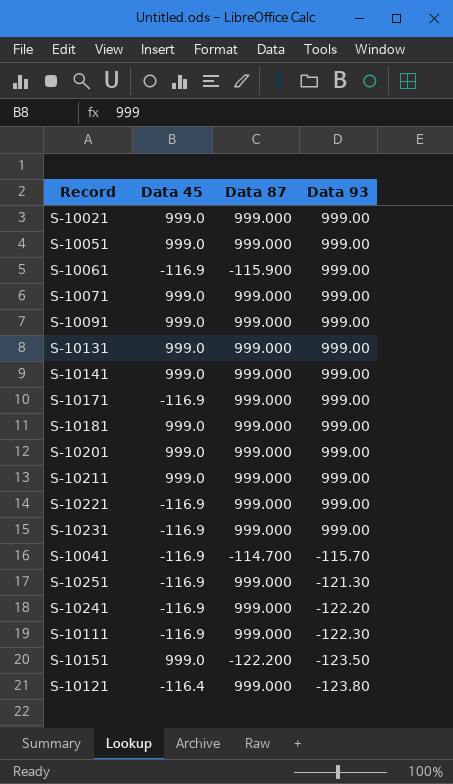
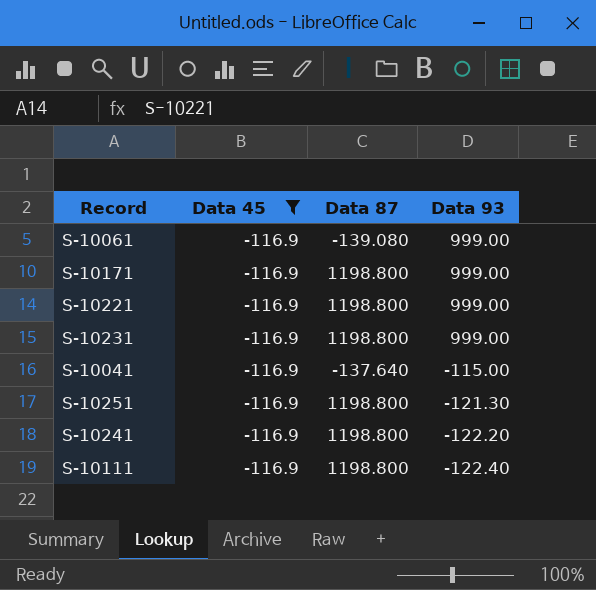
filter: none -> Data 45 = -116.9
S-10061 | Data 87: -115.900 -> -139.080
S-10171 | Data 87: 999.000 -> 1198.800
S-10221 | Data 87: 999.000 -> 1198.800
S-10231 | Data 87: 999.000 -> 1198.800
S-10041 | Data 87: -114.700 -> -137.640
S-10041 | Data 93: -115.70 -> -115.00
S-10251 | Data 87: 999.000 -> 1198.800
S-10241 | Data 87: 999.000 -> 1198.800
S-10111 | Data 87: 999.000 -> 1198.800
S-10111 | Data 93: -122.30 -> -122.40

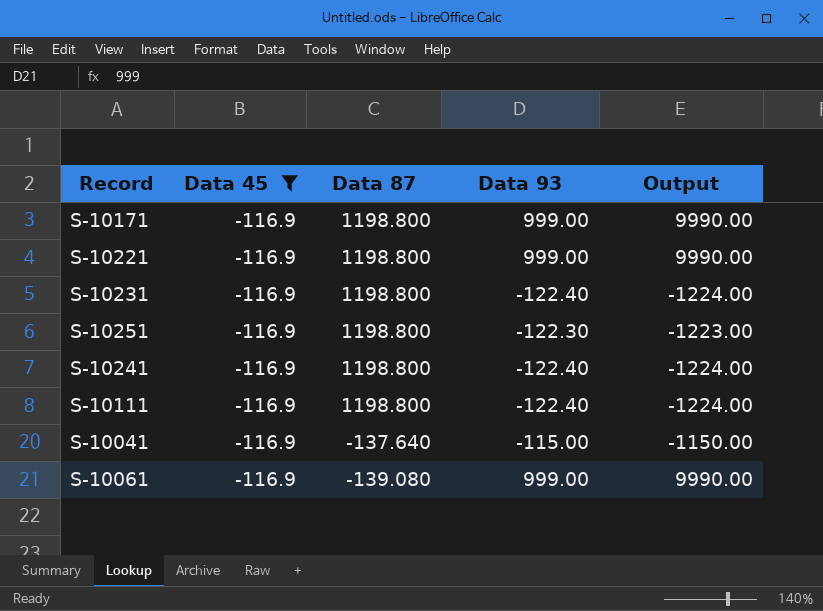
row order: Data 93 descending -> Data 87 descending
column Output | formula: none -> [Data 93] * 10
S-10231 | Data 93: 999.00 -> -122.40
S-10251 | Data 93: -121.30 -> -122.30
S-10241 | Data 93: -122.20 -> -122.40

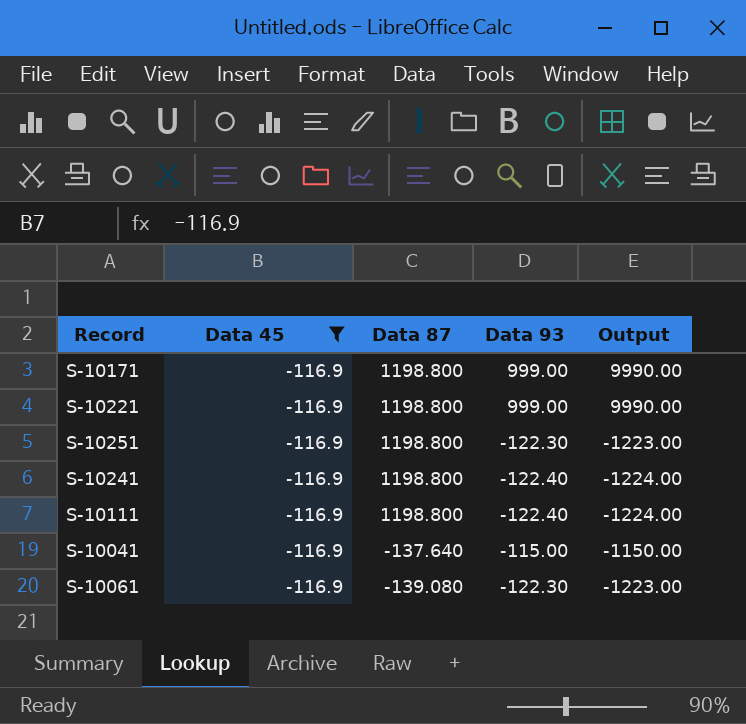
row S-10231: -116.9 | 1198.800 | -122.40 | -1224.00 -> none
S-10061 | Data 93: 999.00 -> -122.30
S-10061 | Output: 9990.00 -> -1223.00

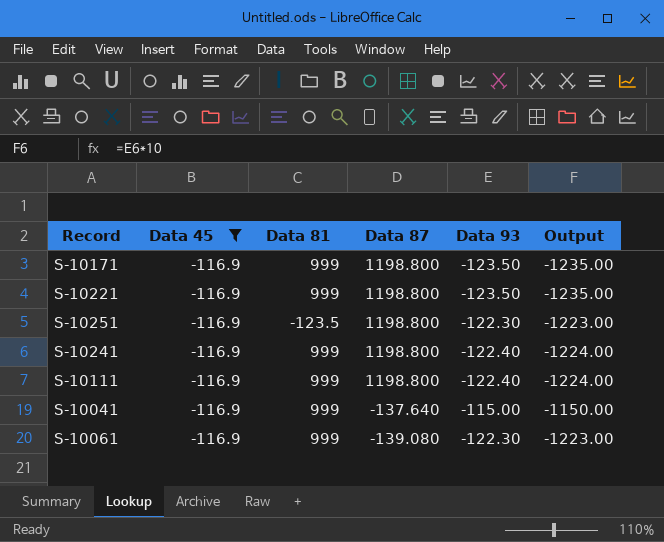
column Data 81 | position: none -> 3
S-10171 | Data 93: 999.00 -> -123.50
S-10171 | Output: 9990.00 -> -1235.00
S-10221 | Data 93: 999.00 -> -123.50
S-10221 | Output: 9990.00 -> -1235.00

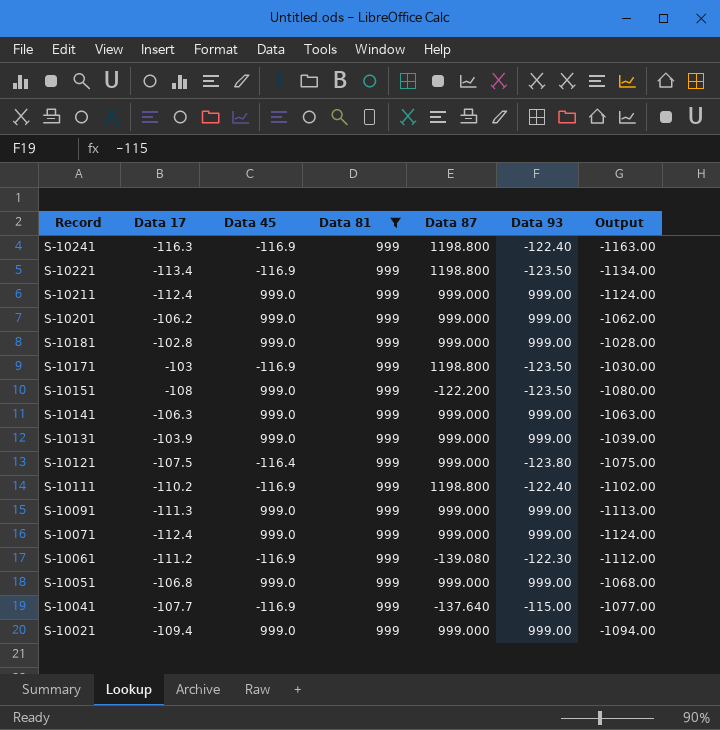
filter: Data 45 = -116.9 -> Data 81 = 999
row order: Data 87 descending -> Record descending
column Data 17 | position: none -> 2
column Output | formula: [Data 93] * 10 -> [Data 17] * 10

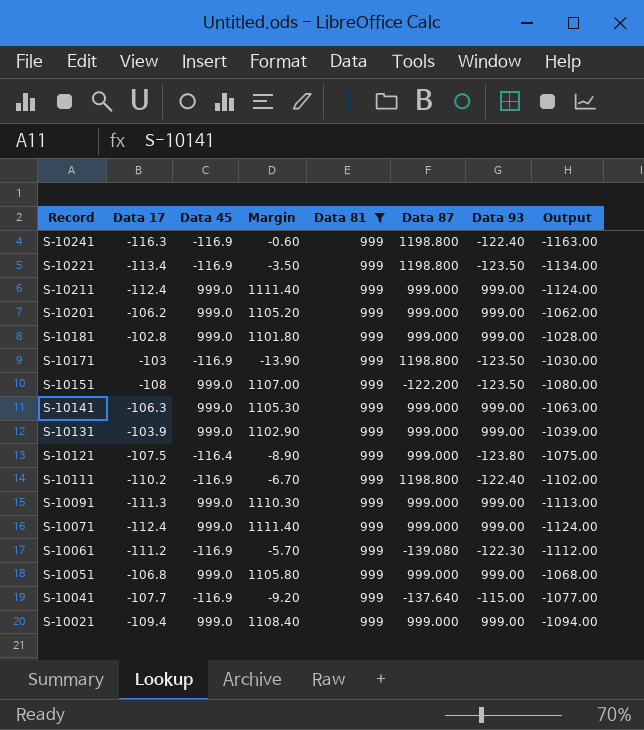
column Margin | formula: none -> [Data 45] - [Data 17]

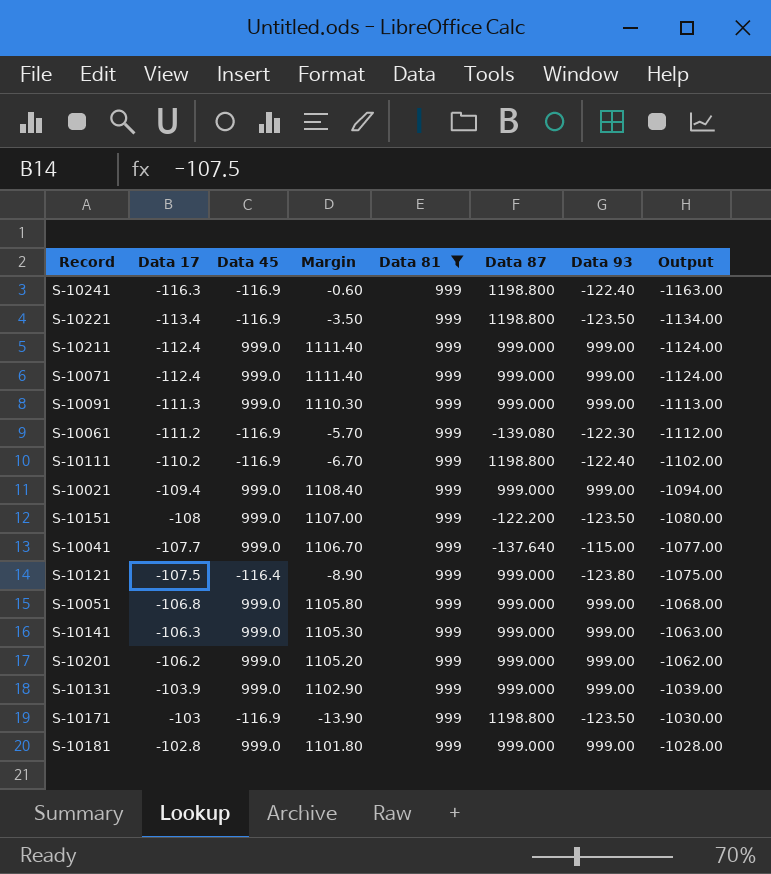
row order: Record descending -> Data 17 ascending
S-10041 | Data 45: -116.9 -> 999.0
S-10041 | Margin: -9.20 -> 1106.70

